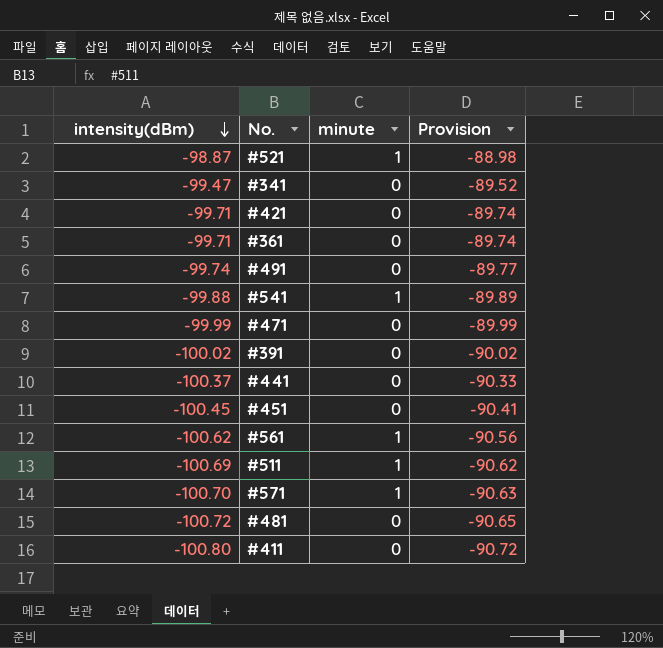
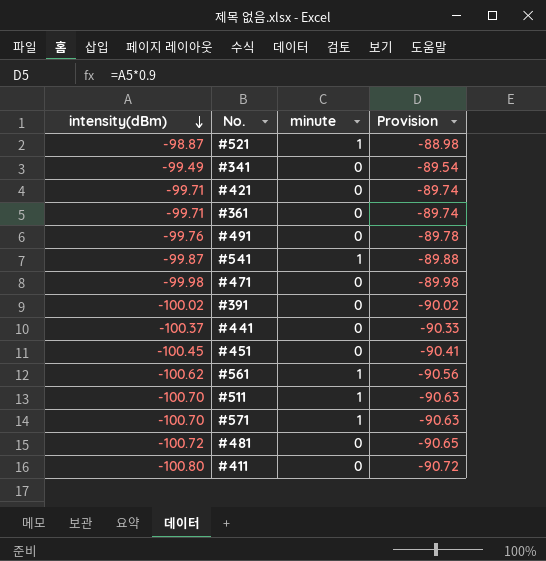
#341 | intensity(dBm): -99.47 -> -99.49
#341 | Provision: -89.52 -> -89.54
#491 | intensity(dBm): -99.74 -> -99.76
#491 | Provision: -89.77 -> -89.78
#541 | intensity(dBm): -99.88 -> -99.87
#541 | Provision: -89.89 -> -89.88
#471 | intensity(dBm): -99.99 -> -99.98
#471 | Provision: -89.99 -> -89.98
#511 | intensity(dBm): -100.69 -> -100.70
#511 | Provision: -90.62 -> -90.63

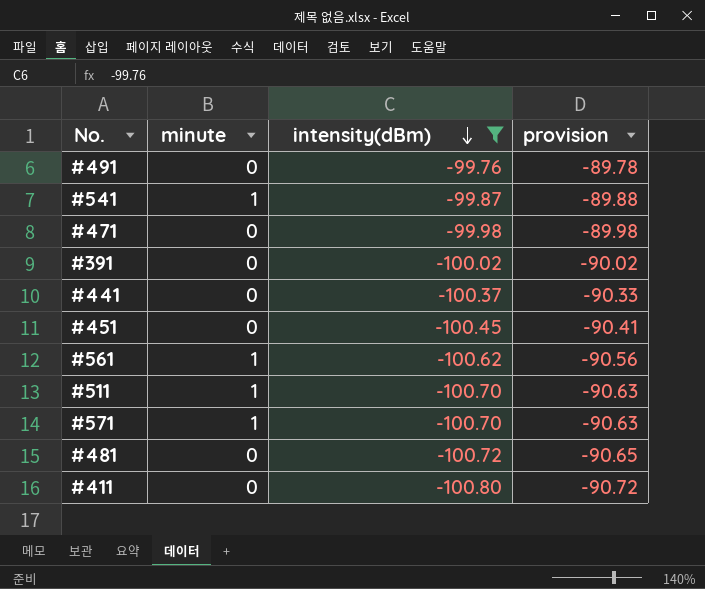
filter: none -> intensity(dBm) <= -99.76
column intensity(dBm) | position: 1 -> 3
column name: Provision -> provision

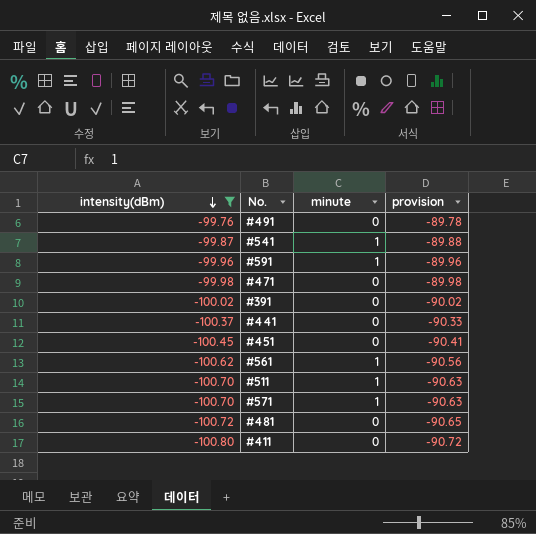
column intensity(dBm) | position: 3 -> 1
row #591: none -> -99.96 | 1 | -89.96

